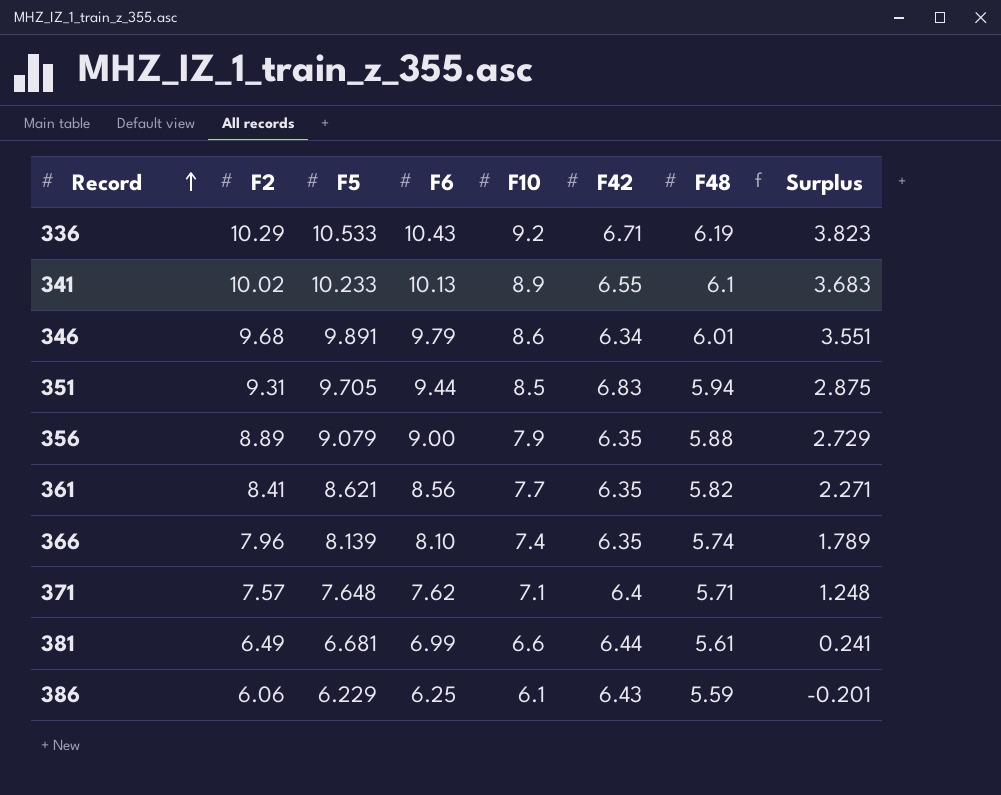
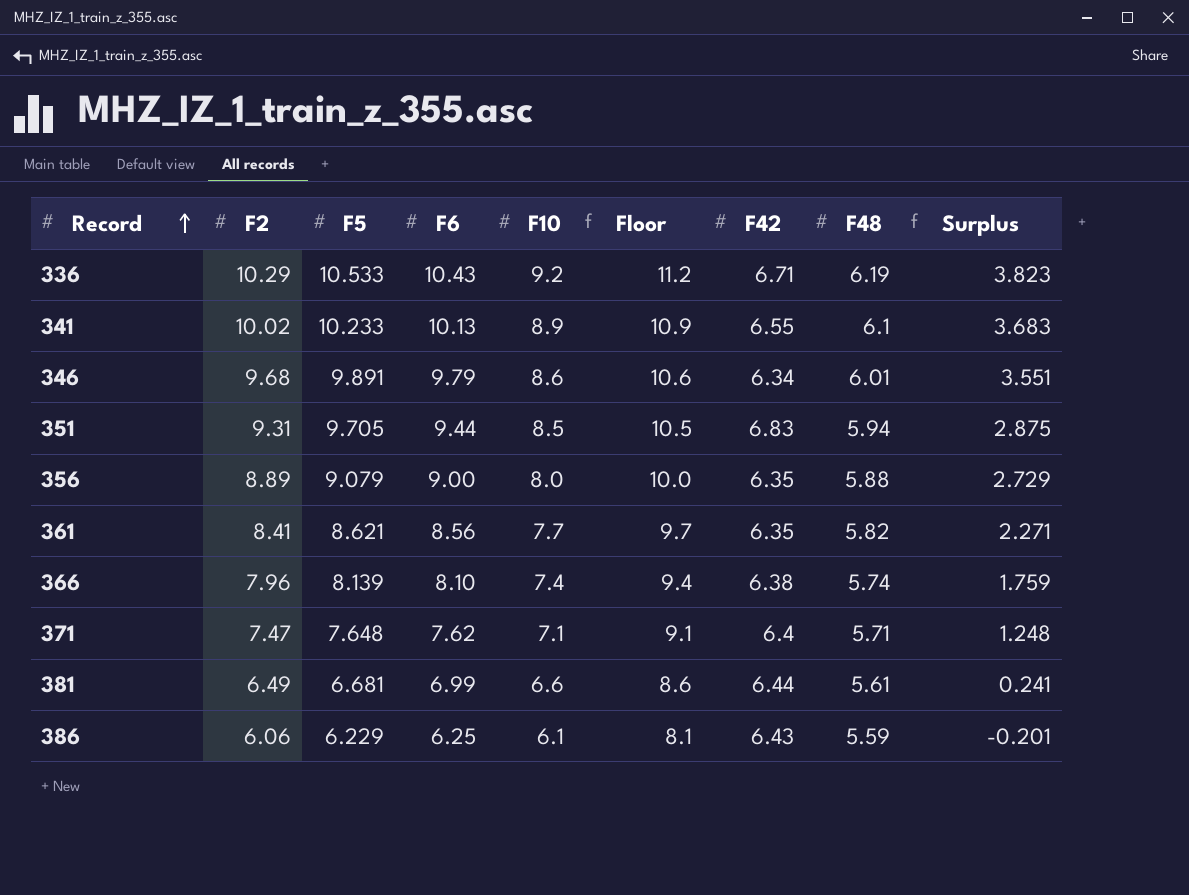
column Floor | formula: none -> [F10] + 2
356 | F10: 7.9 -> 8.0
366 | F42: 6.35 -> 6.38
366 | Surplus: 1.789 -> 1.759
371 | F2: 7.57 -> 7.47

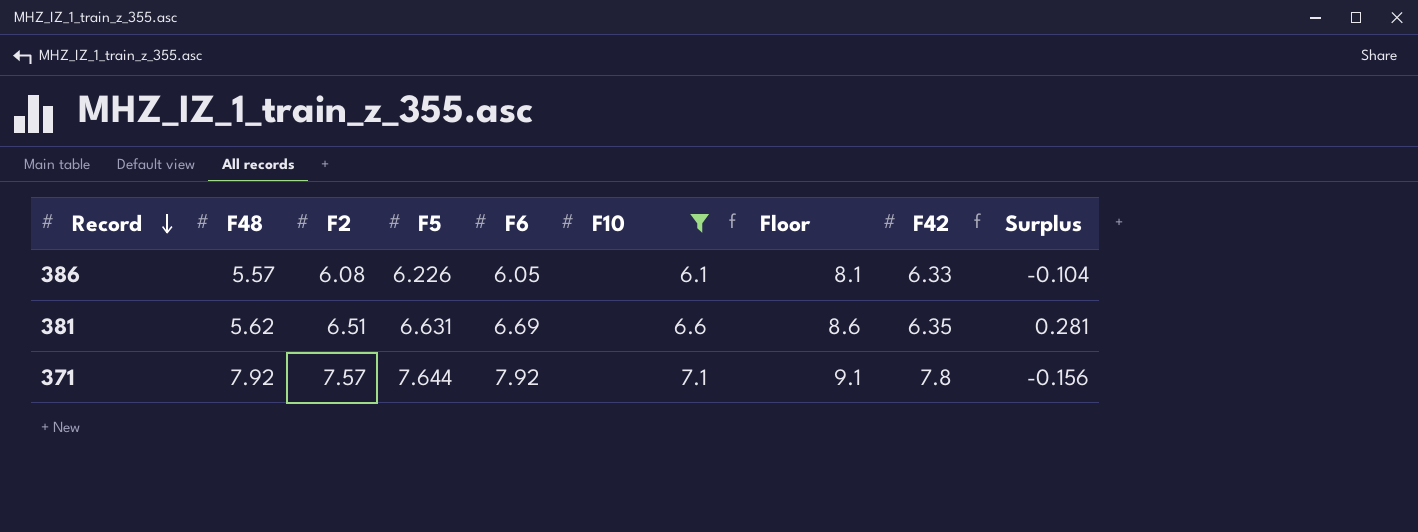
filter: none -> F10 <= 7.1
row order: Record ascending -> Record descending
column F48 | position: 8 -> 2
386 | F48: 5.59 -> 5.57
386 | F2: 6.06 -> 6.08
386 | F5: 6.229 -> 6.226
386 | F6: 6.25 -> 6.05
386 | F42: 6.43 -> 6.33
386 | Surplus: -0.201 -> -0.104
381 | F48: 5.61 -> 5.62
381 | F2: 6.49 -> 6.51
381 | F5: 6.681 -> 6.631
381 | F6: 6.99 -> 6.69
381 | F42: 6.44 -> 6.35
381 | Surplus: 0.241 -> 0.281
371 | F48: 5.71 -> 7.92
371 | F2: 7.47 -> 7.57
371 | F5: 7.648 -> 7.644
371 | F6: 7.62 -> 7.92
371 | F42: 6.4 -> 7.8
371 | Surplus: 1.248 -> -0.156

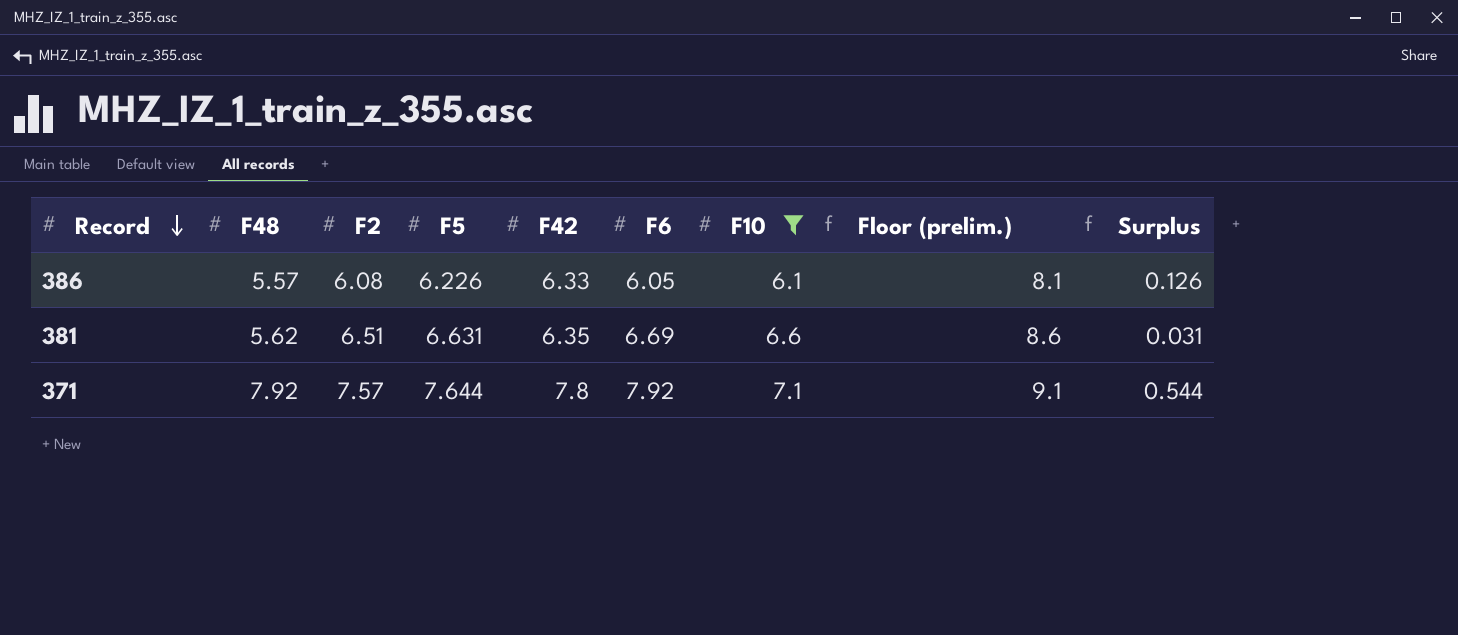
column F42 | position: 8 -> 5
column name: Floor -> Floor (prelim.)
column Surplus | formula: [F5] - [F42] -> [F5] - [F10]

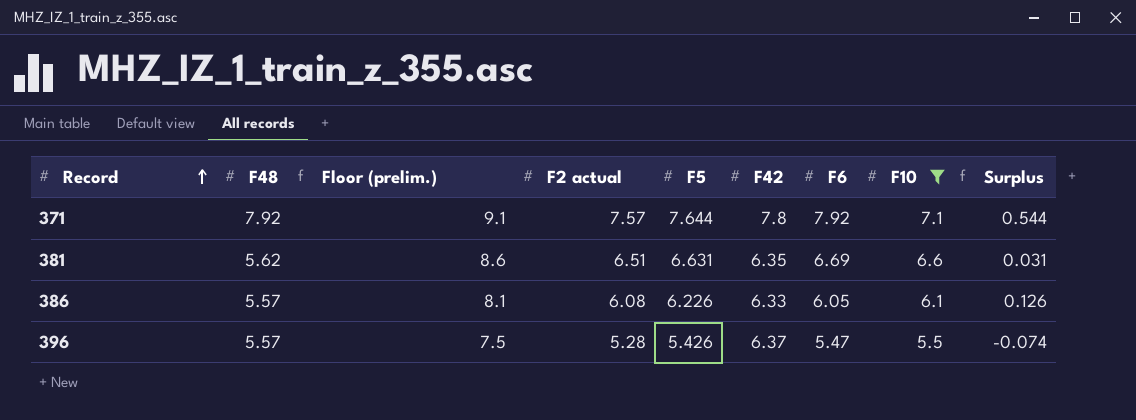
row order: Record descending -> Record ascending
column Floor (prelim.) | position: 8 -> 3
column name: F2 -> F2 actual
row 396: none -> 5.57 | 7.5 | 5.28 | 5.426 | 6.37 | 5.47 | 5.5 | -0.074

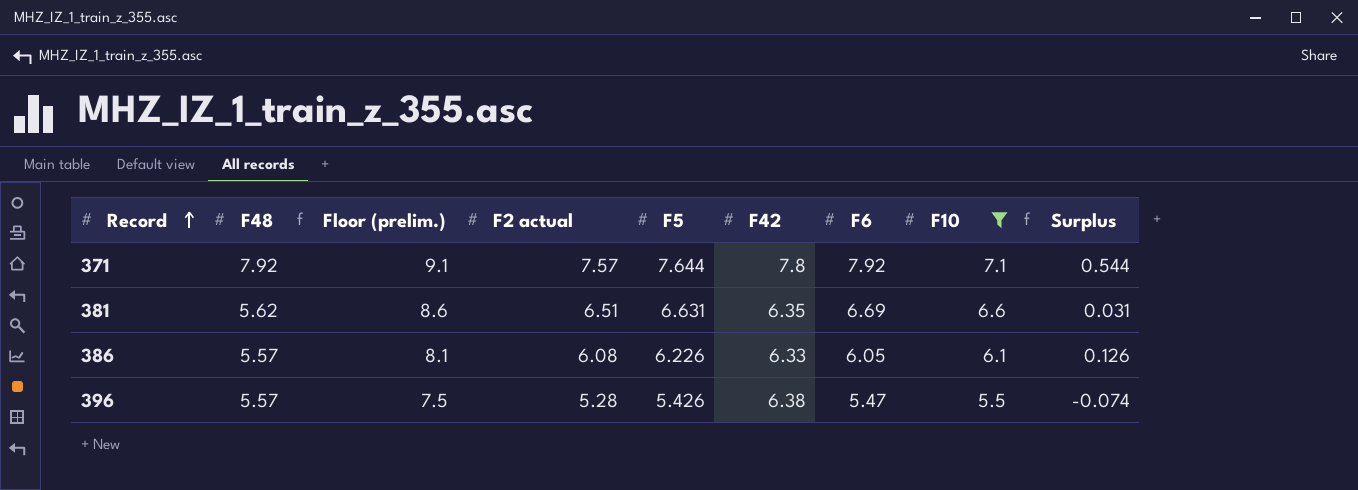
396 | F42: 6.37 -> 6.38

